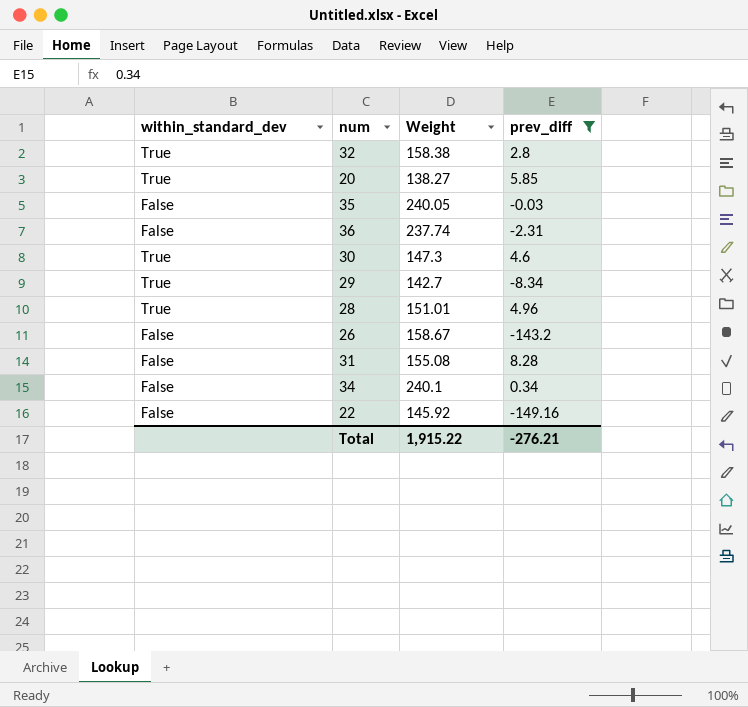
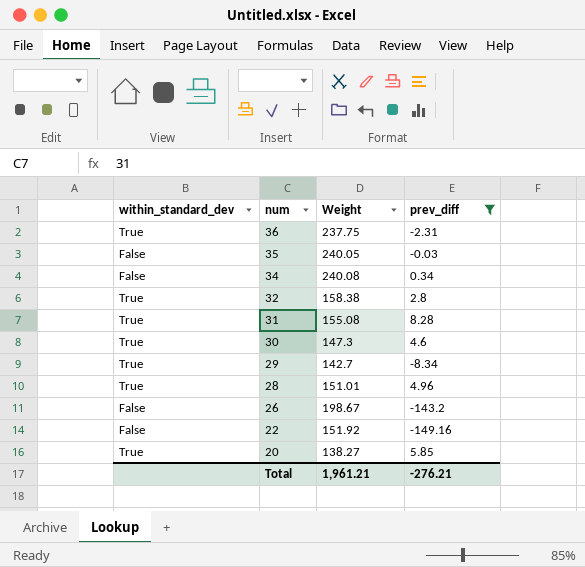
row order: none -> num descending
36 | within_standard_dev: False -> True
36 | Weight: 237.74 -> 237.75
34 | Weight: 240.1 -> 240.08
31 | within_standard_dev: False -> True
26 | Weight: 158.67 -> 198.67
22 | Weight: 145.92 -> 151.92
Total | Weight: 1,915.22 -> 1,961.21

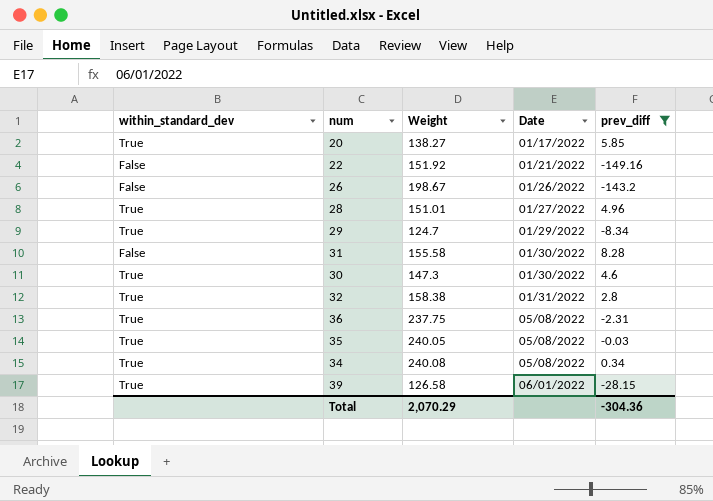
row order: num descending -> Date ascending
column Date | position: none -> 4
29 | Weight: 142.7 -> 124.7
31 | within_standard_dev: True -> False
31 | Weight: 155.08 -> 155.58
35 | within_standard_dev: False -> True
34 | within_standard_dev: False -> True
row 39: none -> True | 126.58 | 06/01/2022 | -28.15
Total | Weight: 1,961.21 -> 2,070.29
Total | prev_diff: -276.21 -> -304.36

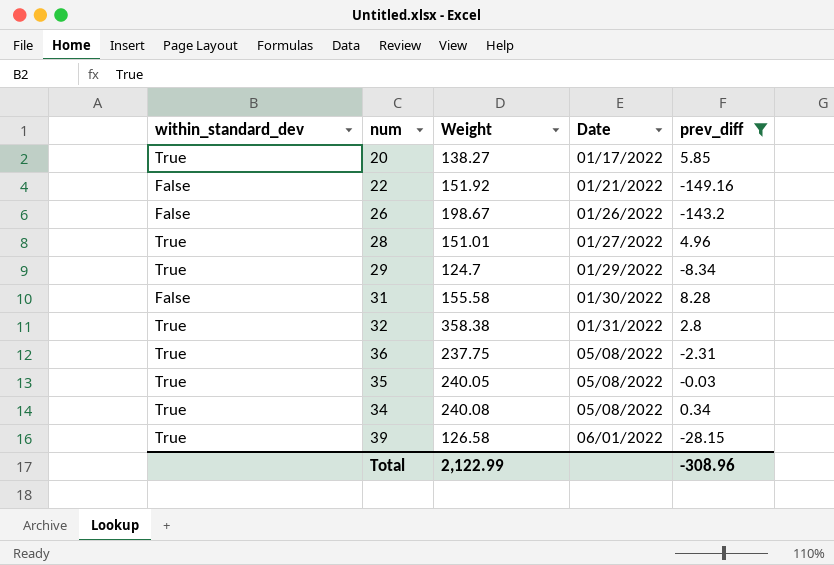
row 30: True | 147.3 | 01/30/2022 | 4.6 -> none
32 | Weight: 158.38 -> 358.38
Total | Weight: 2,070.29 -> 2,122.99
Total | prev_diff: -304.36 -> -308.96

